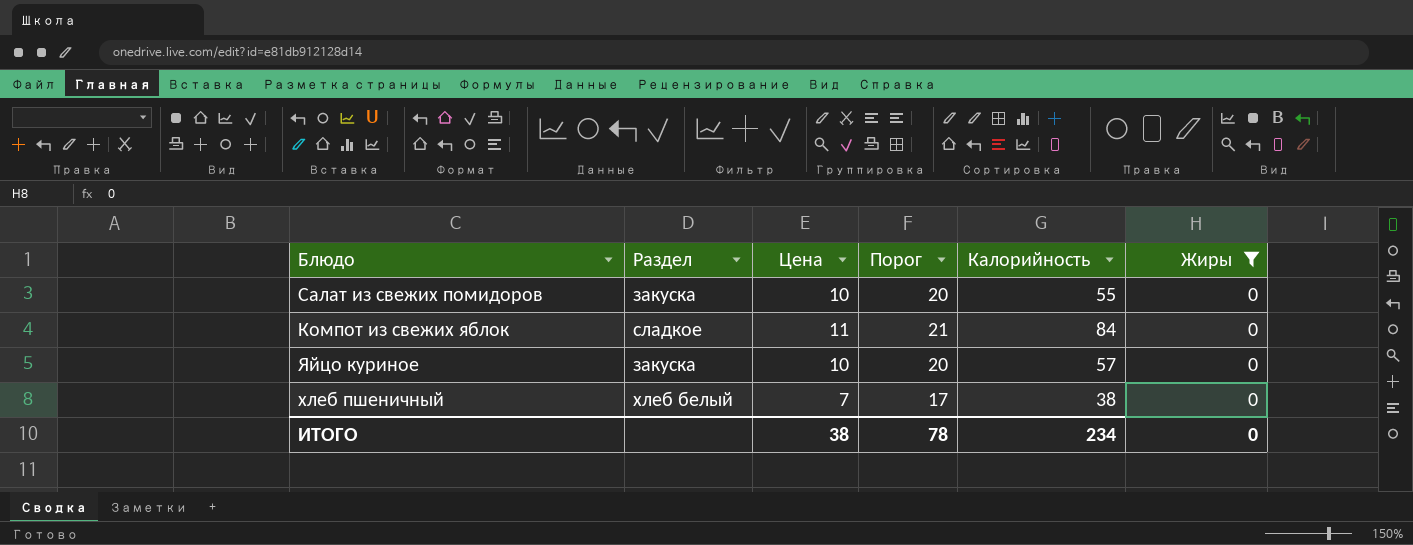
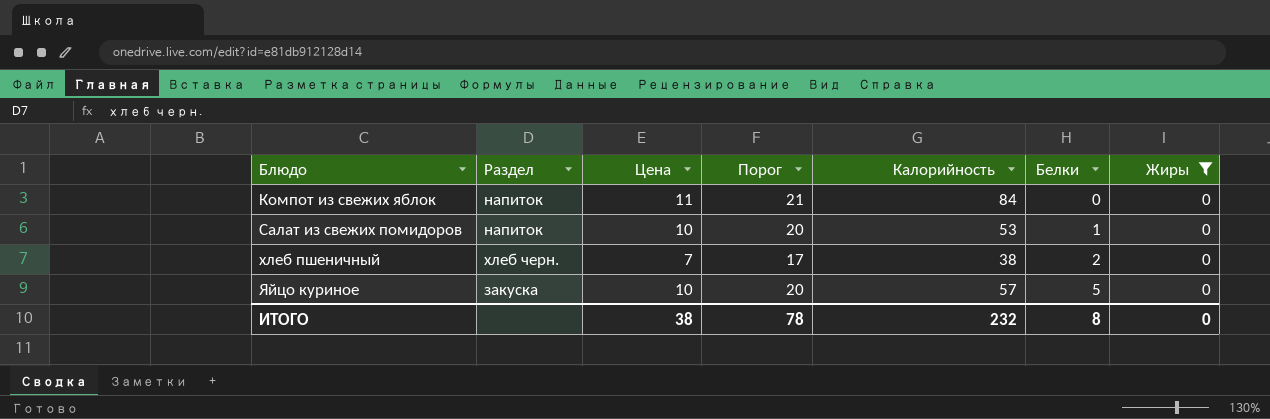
row order: none -> Блюдо ascending
column Белки | position: none -> 6
Компот из свежих яблок | Раздел: сладкое -> напиток
Салат из свежих помидоров | Раздел: закуска -> напиток
Салат из свежих помидоров | Калорийность: 55 -> 53
хлеб пшеничный | Раздел: хлеб белый -> хлеб черн.
ИТОГО | Калорийность: 234 -> 232

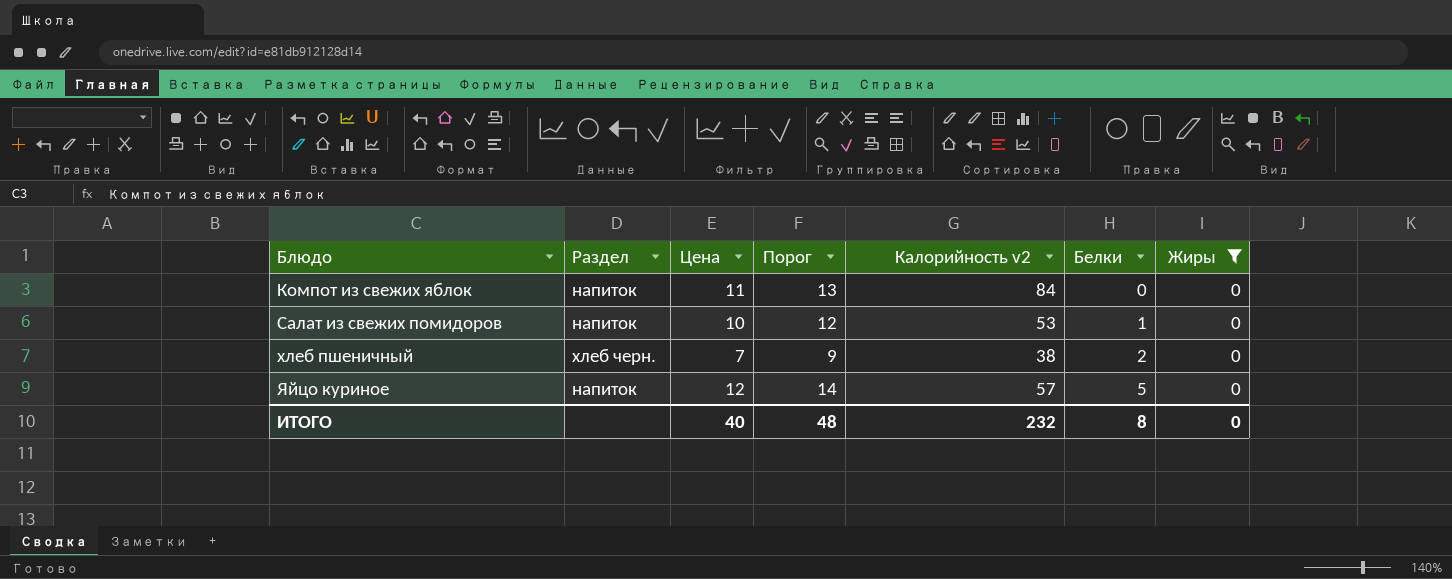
column Порог | formula: [Цена] + 10 -> [Цена] + 2
column name: Калорийность -> Калорийность v2
Яйцо куриное | Раздел: закуска -> напиток
Яйцо куриное | Цена: 10 -> 12
ИТОГО | Цена: 38 -> 40
ИТОГО | Порог: 78 -> 48

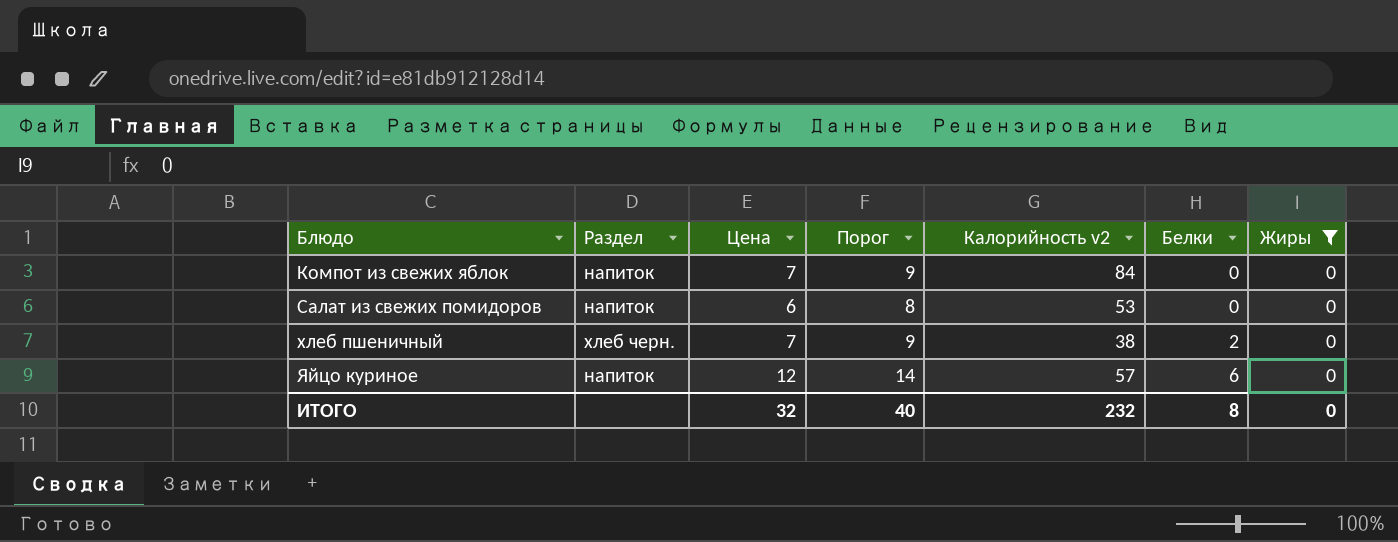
Компот из свежих яблок | Цена: 11 -> 7
Компот из свежих яблок | Порог: 13 -> 9
Салат из свежих помидоров | Цена: 10 -> 6
Салат из свежих помидоров | Порог: 12 -> 8
Салат из свежих помидоров | Белки: 1 -> 0
Яйцо куриное | Белки: 5 -> 6
ИТОГО | Цена: 40 -> 32
ИТОГО | Порог: 48 -> 40

